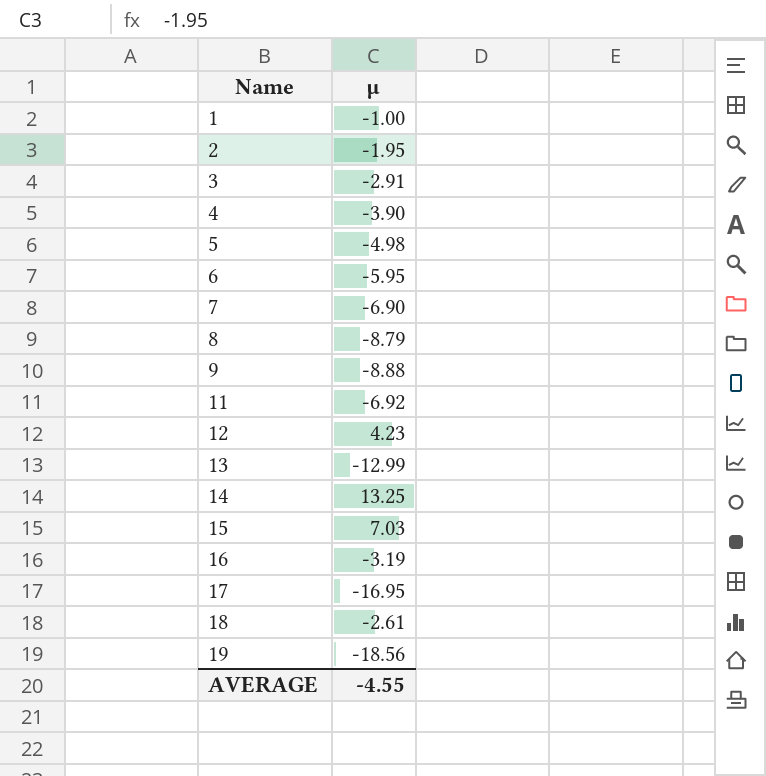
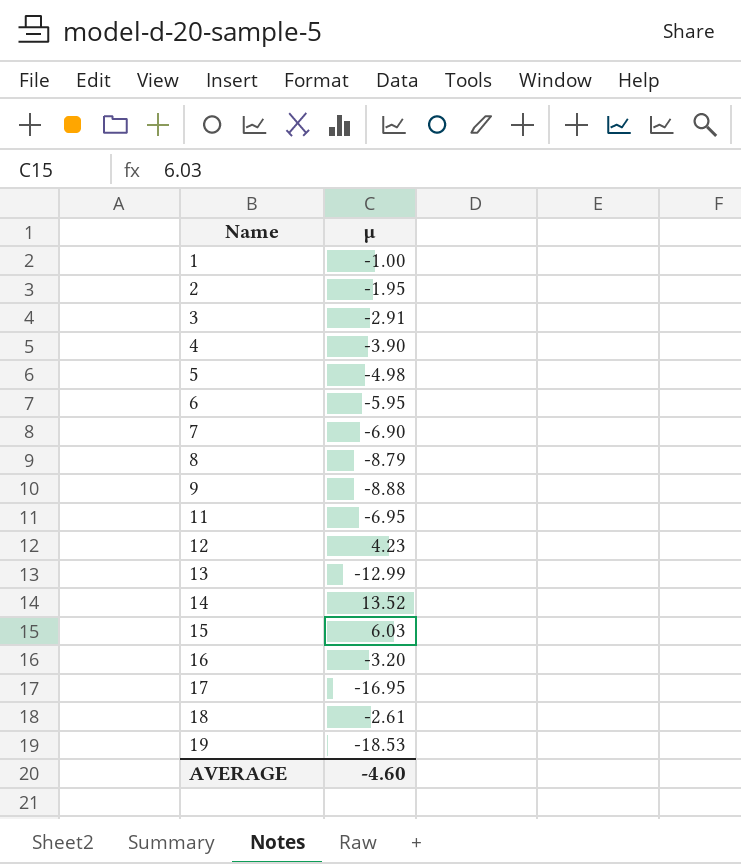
11 | µ: -6.92 -> -6.95
14 | µ: 13.25 -> 13.52
15 | µ: 7.03 -> 6.03
16 | µ: -3.19 -> -3.20
19 | µ: -18.56 -> -18.53
AVERAGE | µ: -4.55 -> -4.60

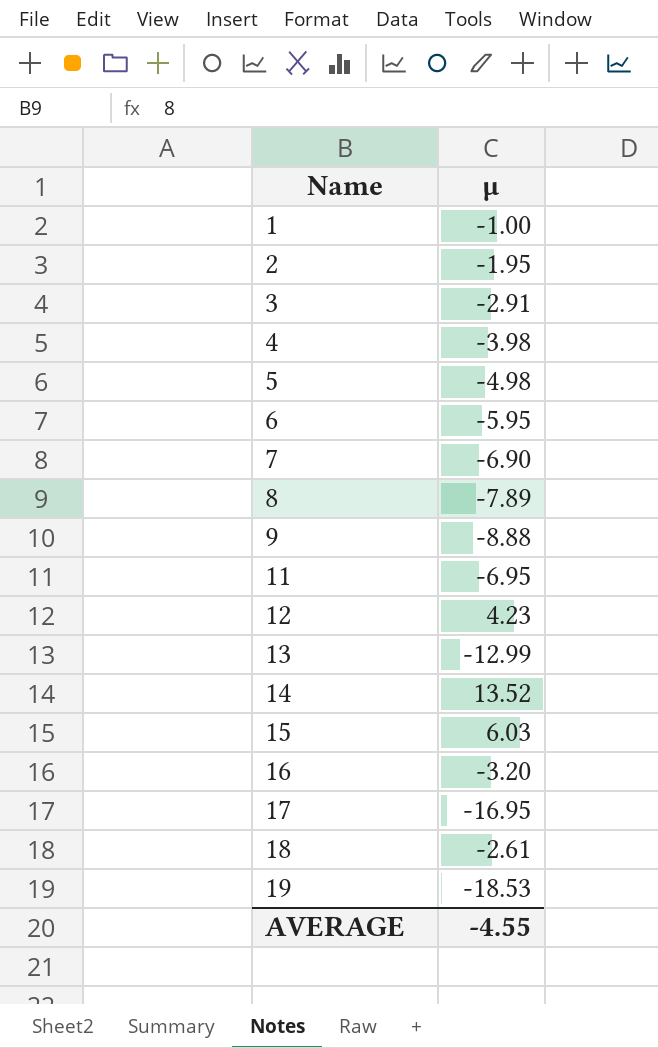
4 | µ: -3.90 -> -3.98
8 | µ: -8.79 -> -7.89
AVERAGE | µ: -4.60 -> -4.55

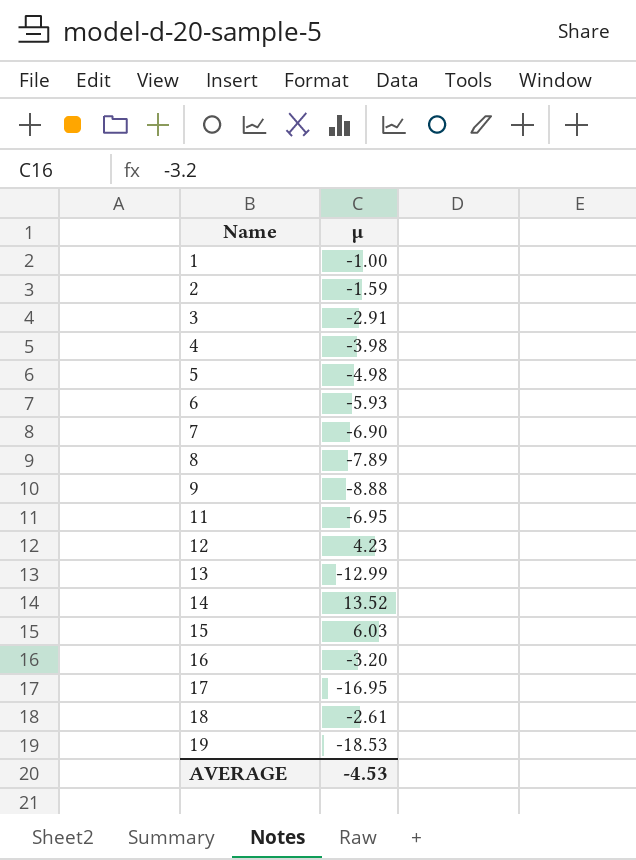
2 | µ: -1.95 -> -1.59
6 | µ: -5.95 -> -5.93
AVERAGE | µ: -4.55 -> -4.53

